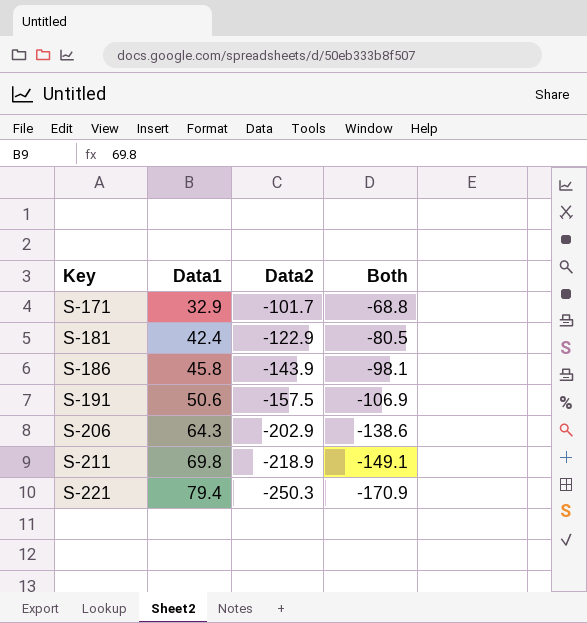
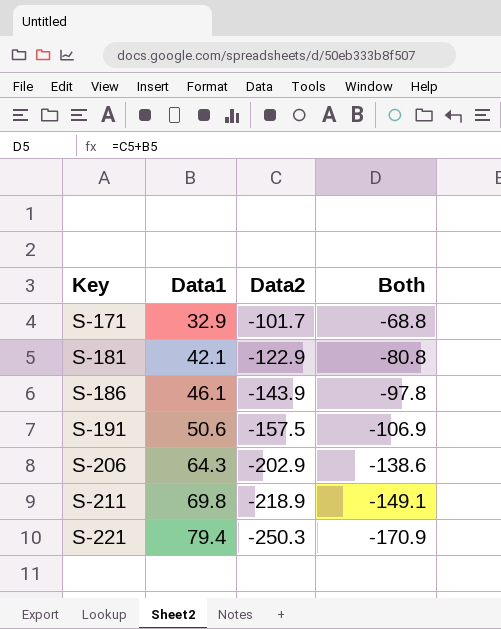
S-181 | Data1: 42.4 -> 42.1
S-181 | Both: -80.5 -> -80.8
S-186 | Data1: 45.8 -> 46.1
S-186 | Both: -98.1 -> -97.8

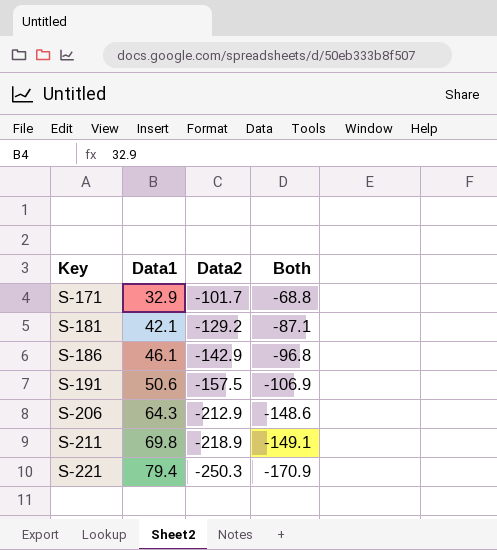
S-181 | Data2: -122.9 -> -129.2
S-181 | Both: -80.8 -> -87.1
S-186 | Data2: -143.9 -> -142.9
S-186 | Both: -97.8 -> -96.8
S-206 | Data2: -202.9 -> -212.9
S-206 | Both: -138.6 -> -148.6

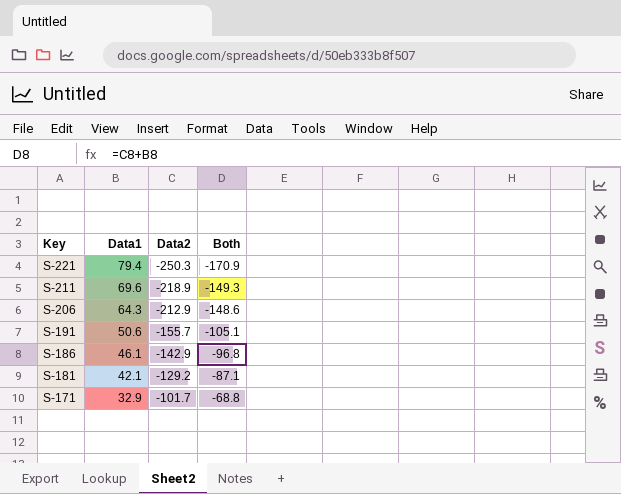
row order: Key ascending -> Key descending
S-211 | Data1: 69.8 -> 69.6
S-211 | Both: -149.1 -> -149.3
S-191 | Data2: -157.5 -> -155.7
S-191 | Both: -106.9 -> -105.1

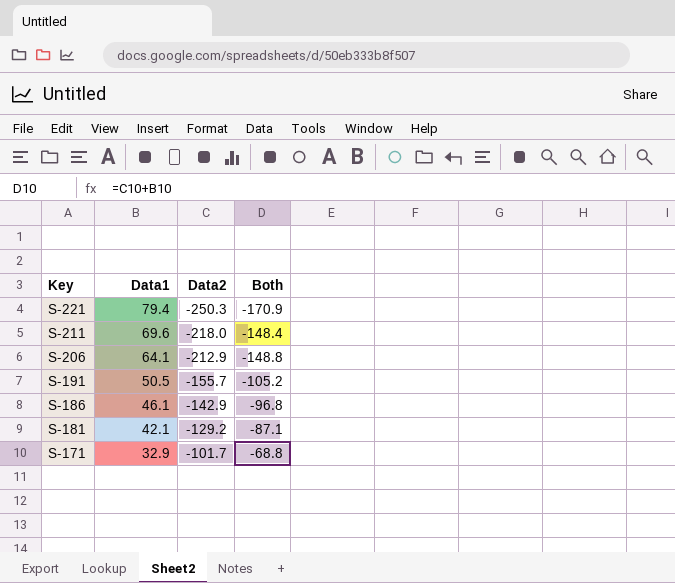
S-211 | Data2: -218.9 -> -218.0
S-211 | Both: -149.3 -> -148.4
S-206 | Data1: 64.3 -> 64.1
S-206 | Both: -148.6 -> -148.8
S-191 | Data1: 50.6 -> 50.5
S-191 | Both: -105.1 -> -105.2

